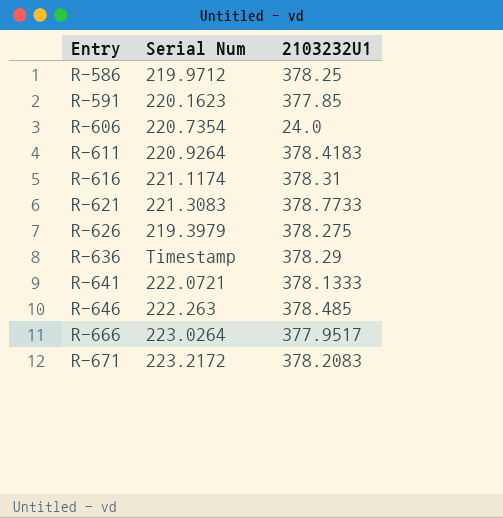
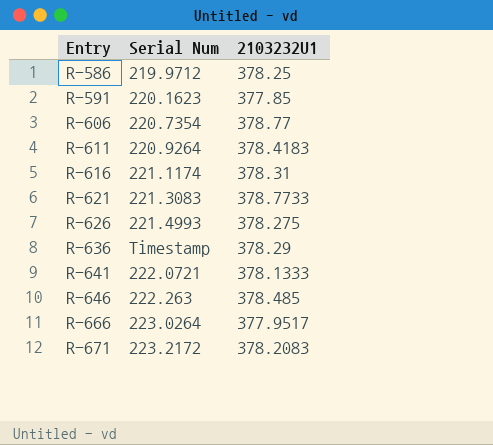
R-606 | 2103232U1: 24.0 -> 378.77
R-626 | Serial Num: 219.3979 -> 221.4993

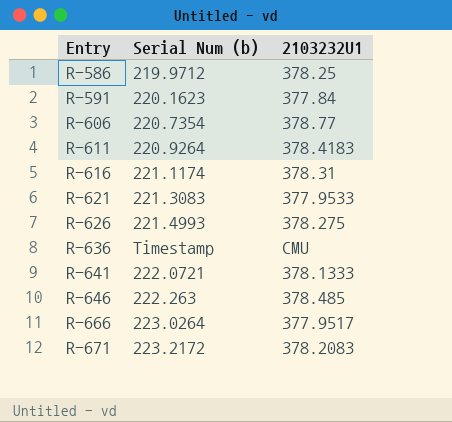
column name: Serial Num -> Serial Num (b)
R-591 | 2103232U1: 377.85 -> 377.84
R-621 | 2103232U1: 378.7733 -> 377.9533
R-636 | 2103232U1: 378.29 -> CMU

